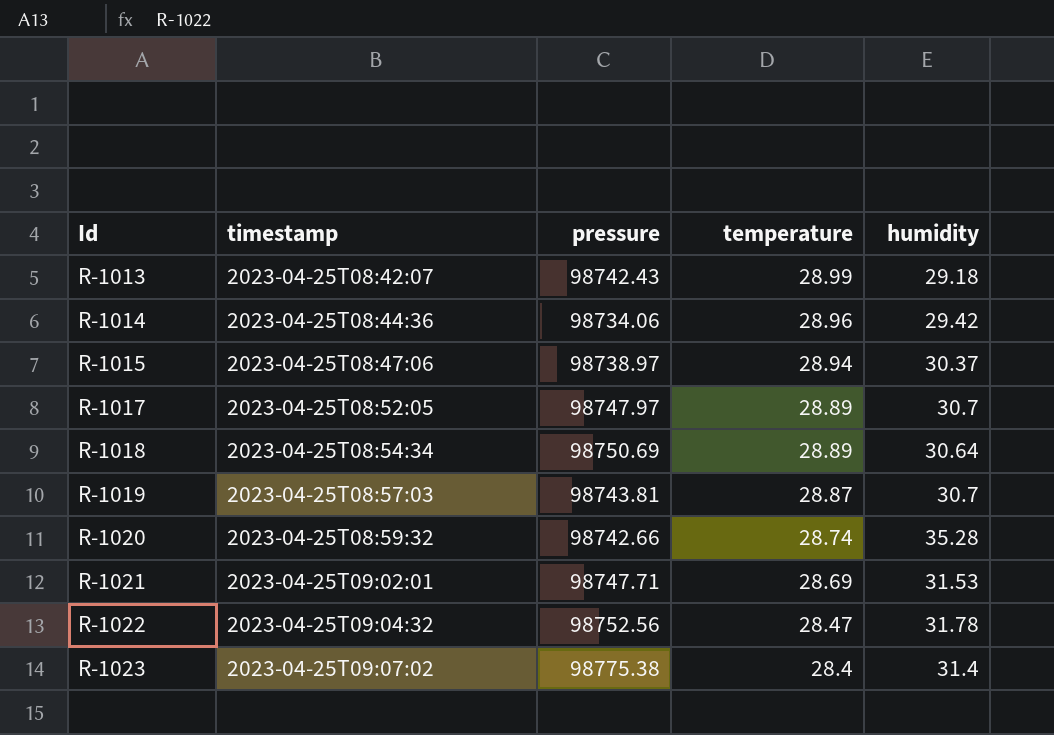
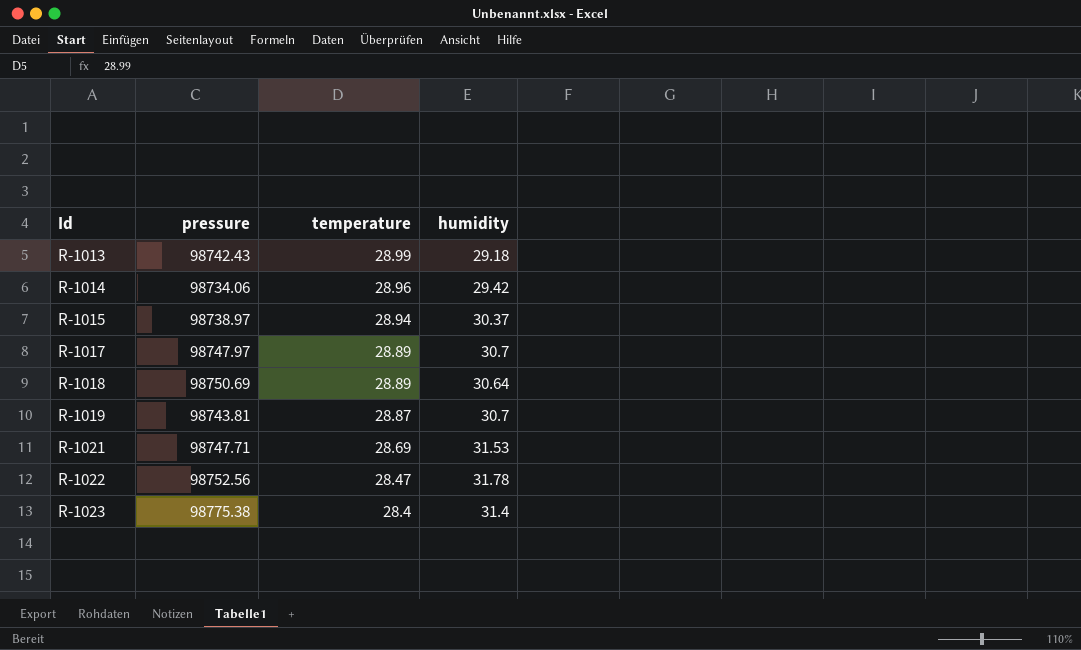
column timestamp | position: 2 -> none
row R-1020: 2023-04-25T08:59:32 | 98742.66 | 28.74 | 35.28 -> none

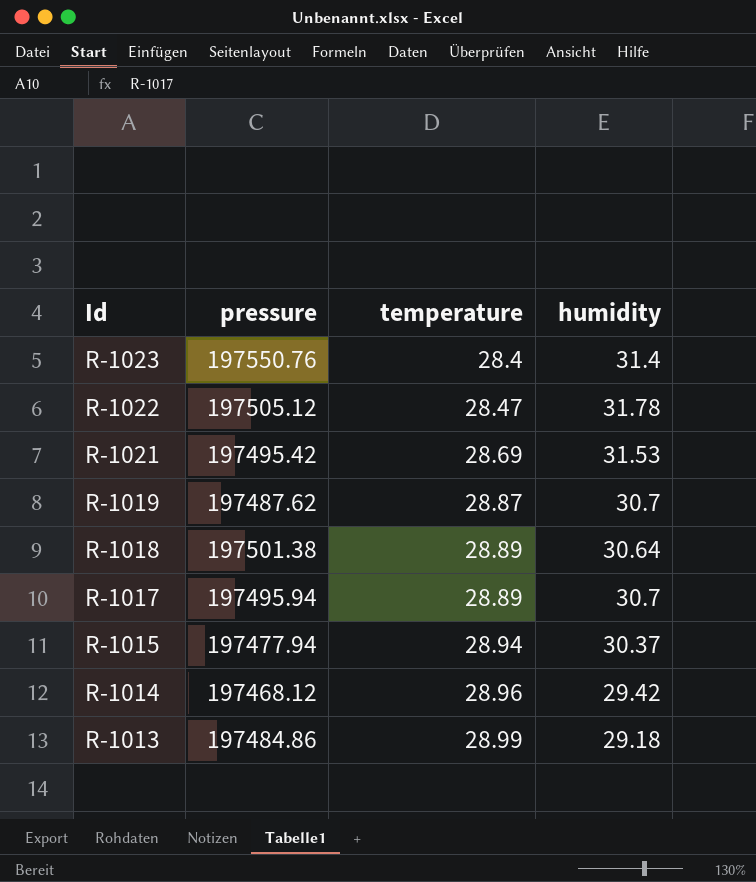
row order: Id ascending -> Id descending
R-1023 | pressure: 98775.38 -> 197550.76
R-1022 | pressure: 98752.56 -> 197505.12
R-1021 | pressure: 98747.71 -> 197495.42
R-1019 | pressure: 98743.81 -> 197487.62
R-1018 | pressure: 98750.69 -> 197501.38
R-1017 | pressure: 98747.97 -> 197495.94
R-1015 | pressure: 98738.97 -> 197477.94
R-1014 | pressure: 98734.06 -> 197468.12
R-1013 | pressure: 98742.43 -> 197484.86

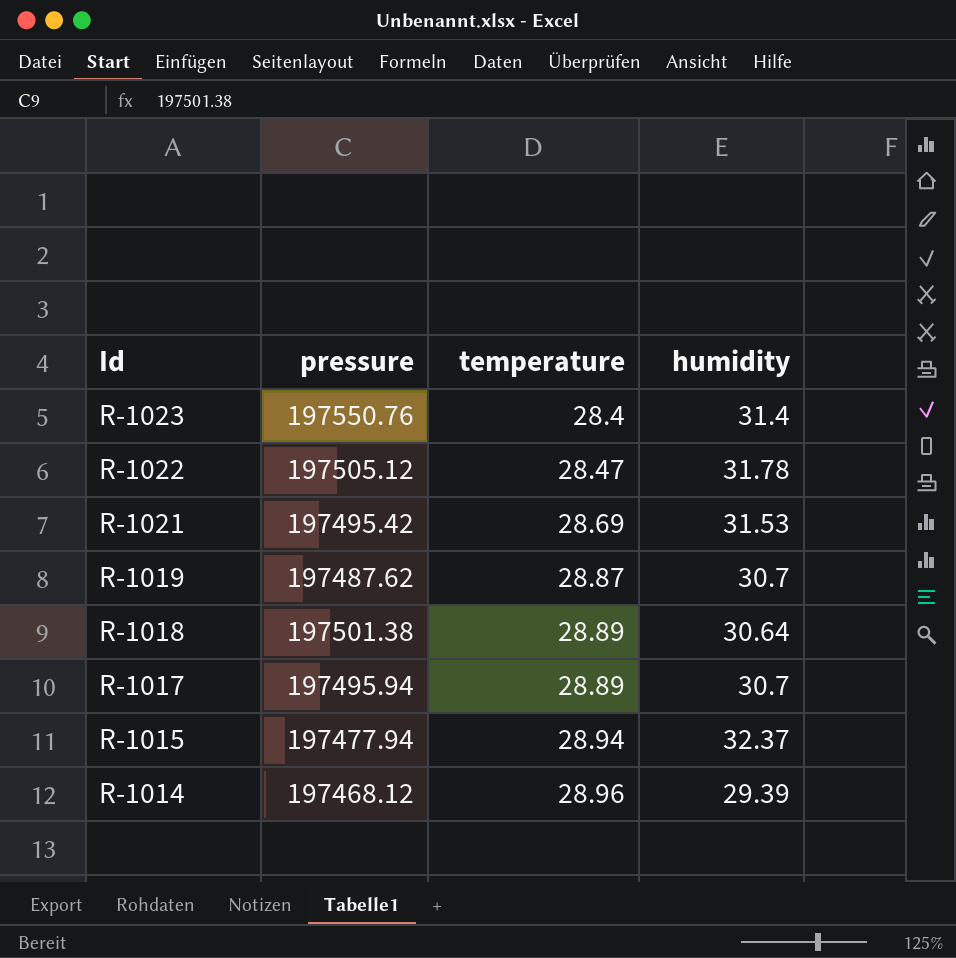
row R-1013: 197484.86 | 28.99 | 29.18 -> none
R-1015 | humidity: 30.37 -> 32.37
R-1014 | humidity: 29.42 -> 29.39

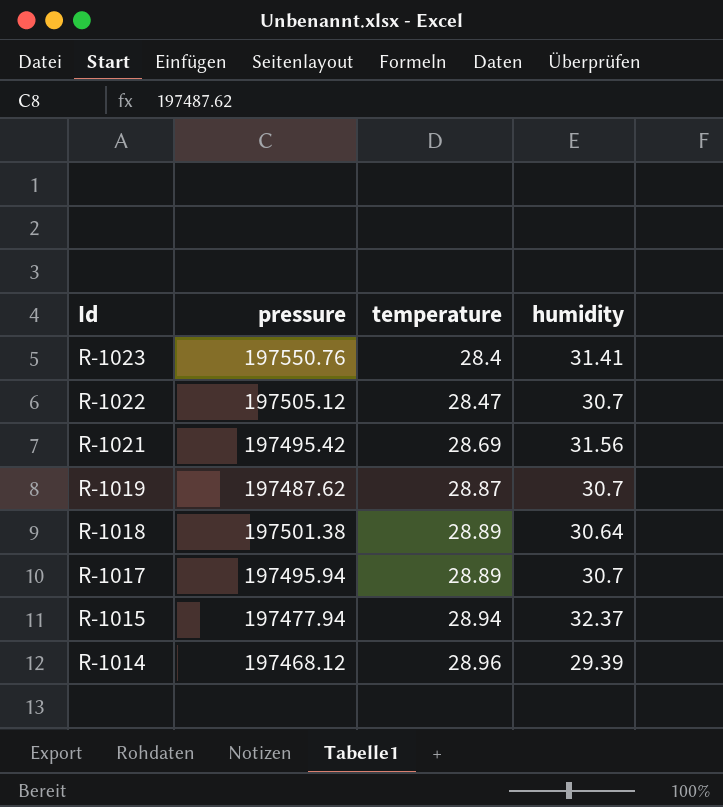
R-1023 | humidity: 31.4 -> 31.41
R-1022 | humidity: 31.78 -> 30.7
R-1021 | humidity: 31.53 -> 31.56

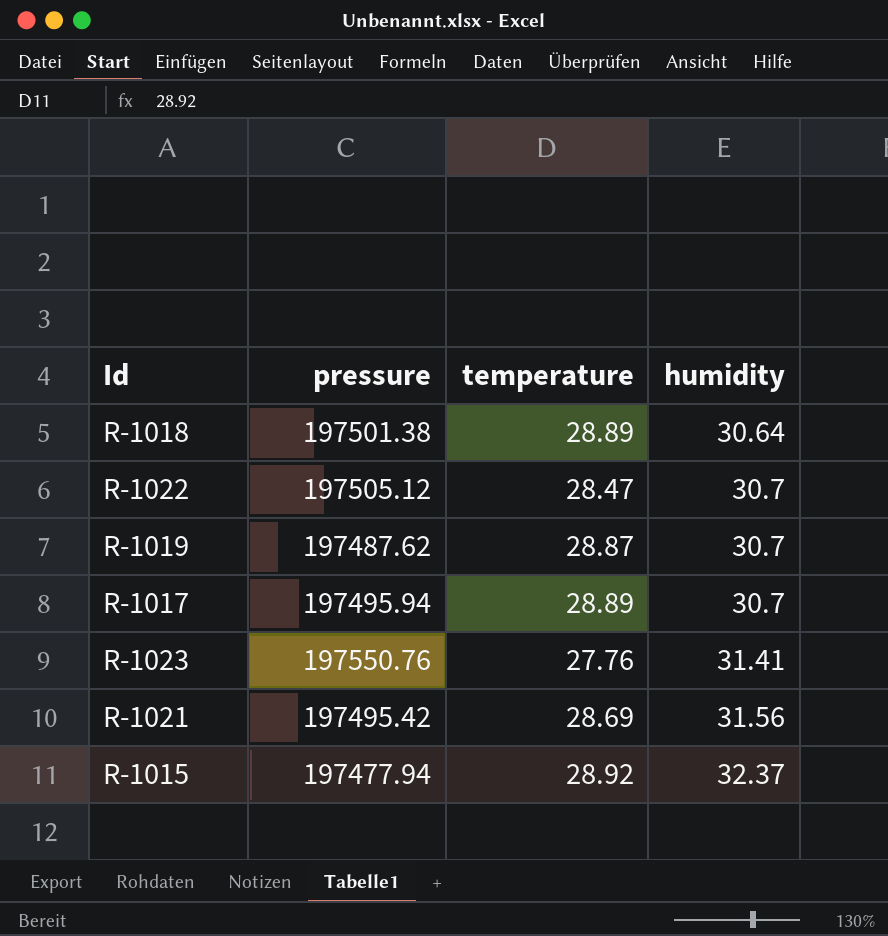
row order: Id descending -> humidity ascending
row R-1014: 197468.12 | 28.96 | 29.39 -> none
R-1023 | temperature: 28.4 -> 27.76
R-1015 | temperature: 28.94 -> 28.92

